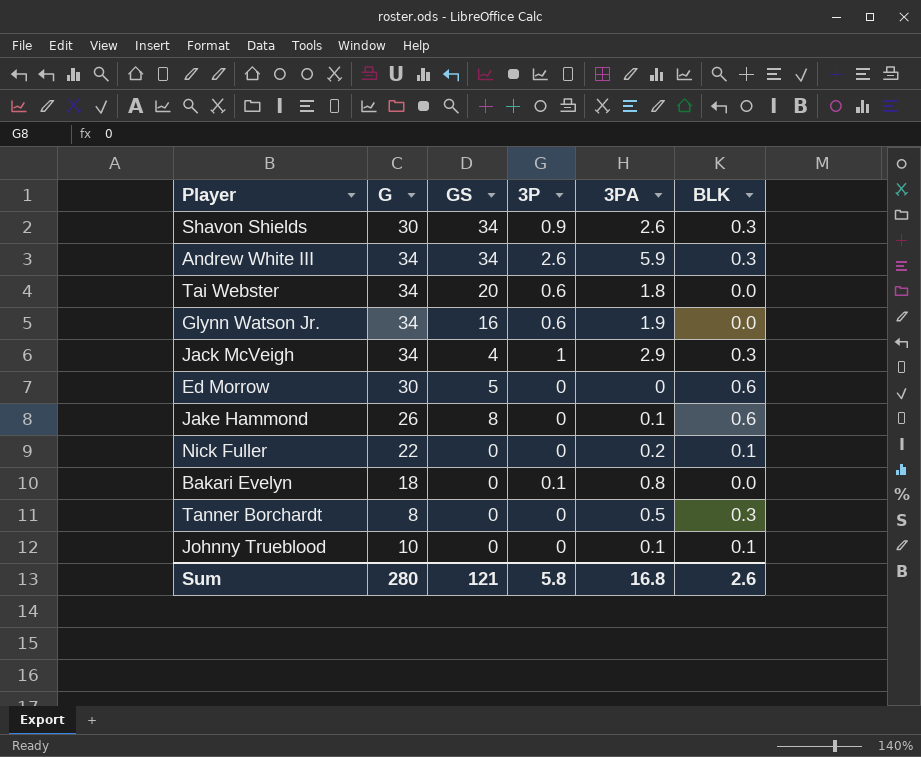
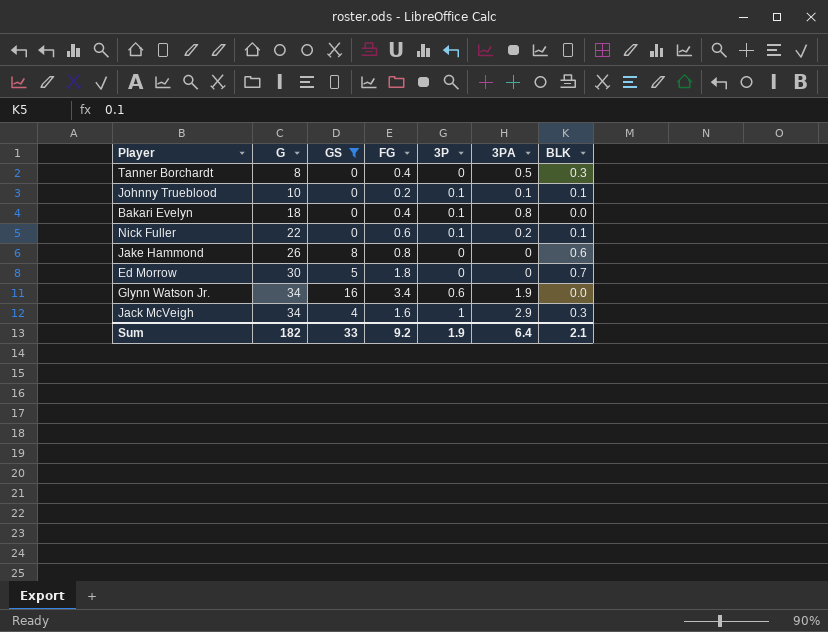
filter: none -> GS <= 16
row order: none -> G ascending
column FG | position: none -> 4
Johnny Trueblood | 3P: 0 -> 0.1
Nick Fuller | 3P: 0 -> 0.1
Jake Hammond | 3PA: 0.1 -> 0
Ed Morrow | BLK: 0.6 -> 0.7
Sum | G: 280 -> 182
Sum | GS: 121 -> 33
Sum | 3P: 5.8 -> 1.9
Sum | 3PA: 16.8 -> 6.4
Sum | BLK: 2.6 -> 2.1

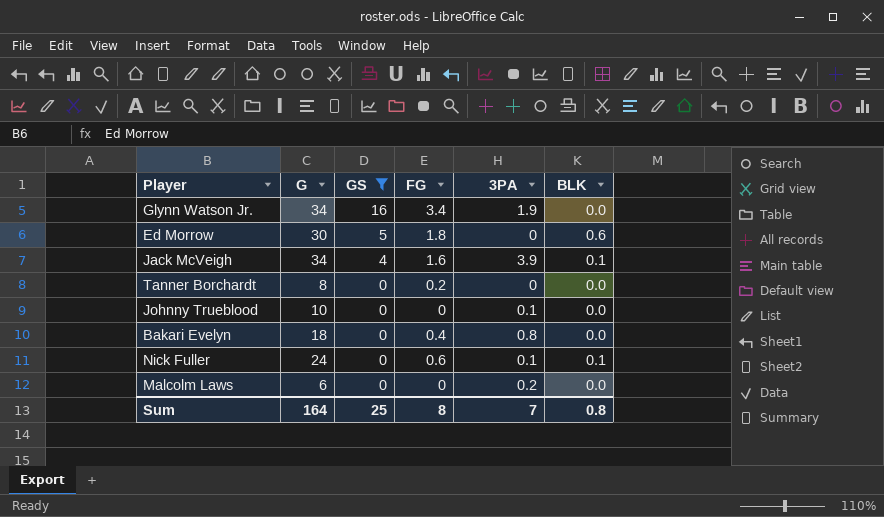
row order: G ascending -> GS descending
column 3P | position: 5 -> none
row Jake Hammond: 26 | 8 | 0.8 | 0 | 0 | 0.6 -> none
Ed Morrow | BLK: 0.7 -> 0.6
Jack McVeigh | 3PA: 2.9 -> 3.9
Jack McVeigh | BLK: 0.3 -> 0.1
Tanner Borchardt | FG: 0.4 -> 0.2
Tanner Borchardt | 3PA: 0.5 -> 0
Tanner Borchardt | BLK: 0.3 -> 0.0
Johnny Trueblood | FG: 0.2 -> 0
Johnny Trueblood | BLK: 0.1 -> 0.0
Nick Fuller | G: 22 -> 24
Nick Fuller | 3PA: 0.2 -> 0.1
row Malcolm Laws: none -> 6 | 0 | 0 | 0.2 | 0.0
Sum | G: 182 -> 164
Sum | GS: 33 -> 25
Sum | FG: 9.2 -> 8
Sum | 3PA: 6.4 -> 7
Sum | BLK: 2.1 -> 0.8

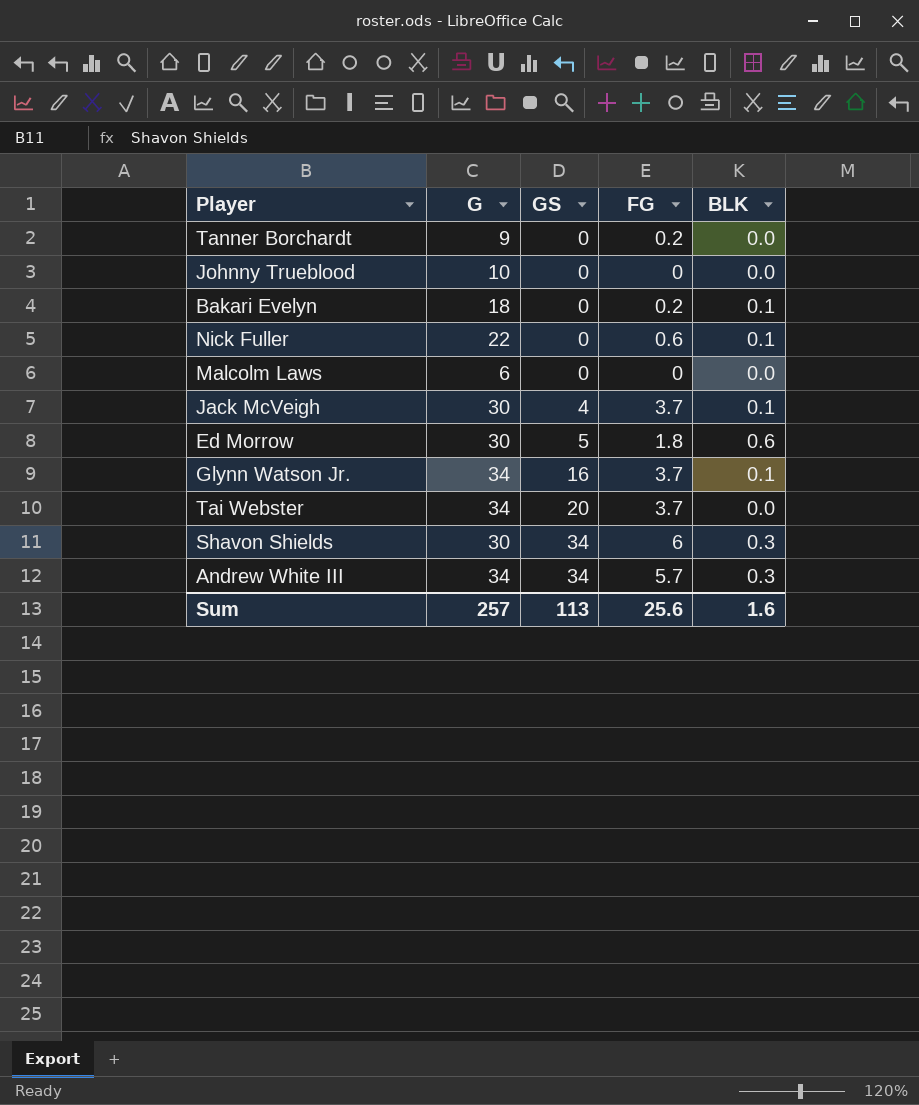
filter: GS <= 16 -> none
row order: GS descending -> GS ascending
column 3PA | position: 5 -> none
Tanner Borchardt | G: 8 -> 9
Bakari Evelyn | FG: 0.4 -> 0.2
Bakari Evelyn | BLK: 0.0 -> 0.1
Nick Fuller | G: 24 -> 22
Jack McVeigh | G: 34 -> 30
Jack McVeigh | FG: 1.6 -> 3.7
Glynn Watson Jr. | FG: 3.4 -> 3.7
Glynn Watson Jr. | BLK: 0.0 -> 0.1
Sum | G: 164 -> 257
Sum | GS: 25 -> 113
Sum | FG: 8 -> 25.6
Sum | BLK: 0.8 -> 1.6

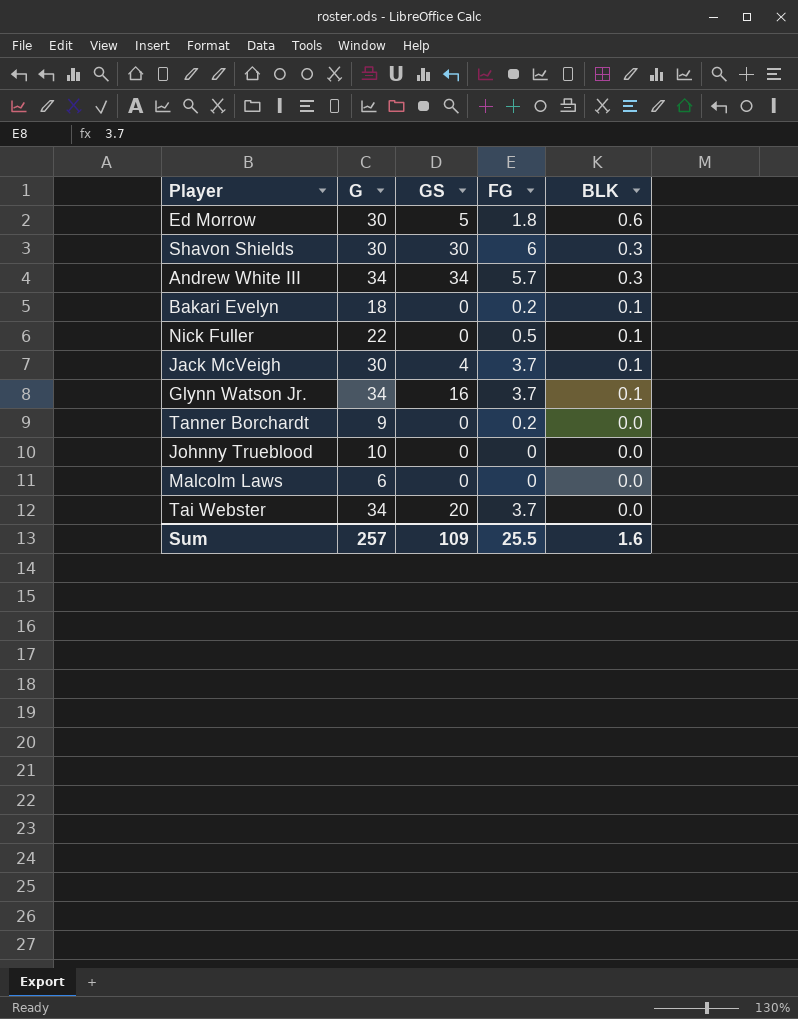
row order: GS ascending -> BLK descending
Shavon Shields | GS: 34 -> 30
Nick Fuller | FG: 0.6 -> 0.5
Sum | GS: 113 -> 109
Sum | FG: 25.6 -> 25.5

